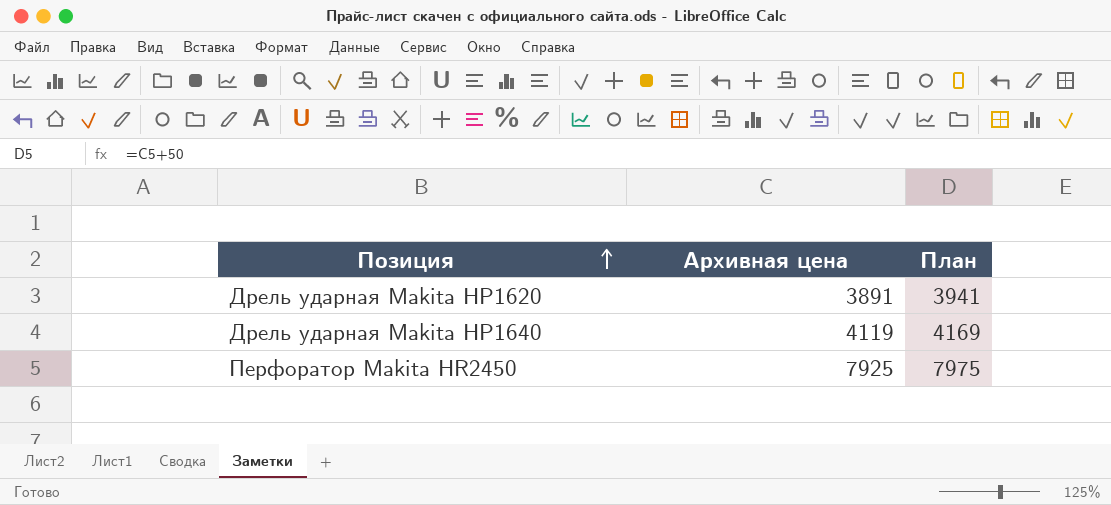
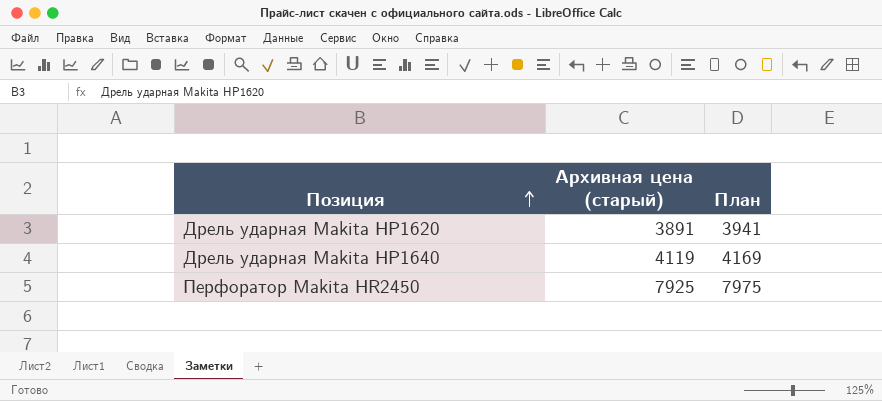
column name: Архивная цена -> Архивная цена (старый)

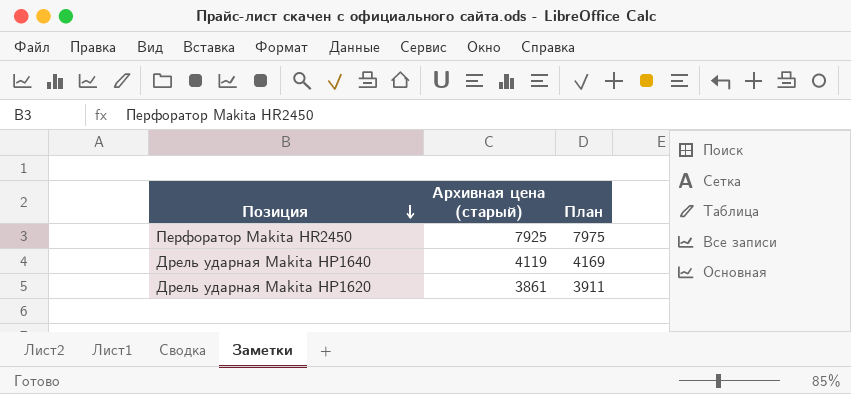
row order: Позиция ascending -> Позиция descending
Дрель ударная Makita HP1620 | Архивная цена (старый): 3891 -> 3861
Дрель ударная Makita HP1620 | План: 3941 -> 3911

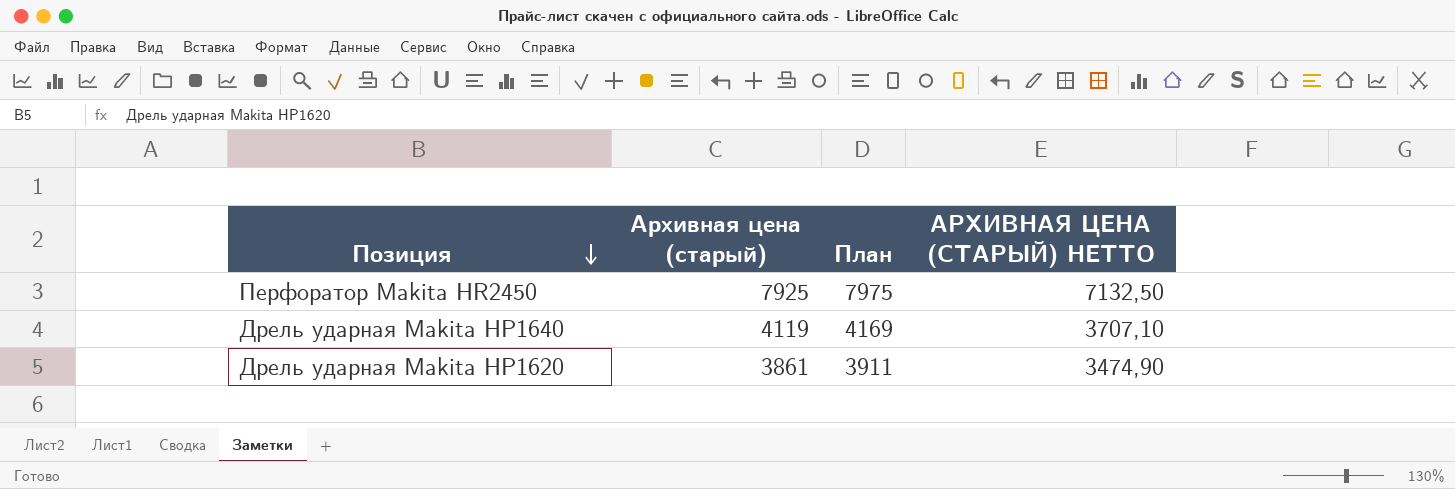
column АРХИВНАЯ ЦЕНА (СТАРЫЙ) НЕТТО | formula: none -> [Архивная цена (старый)] * 0,9

